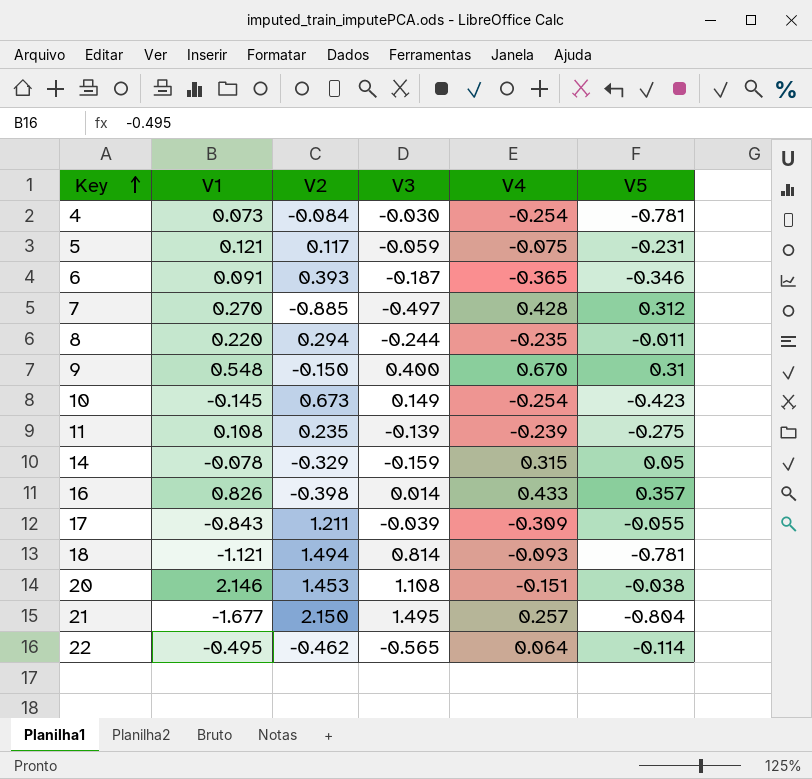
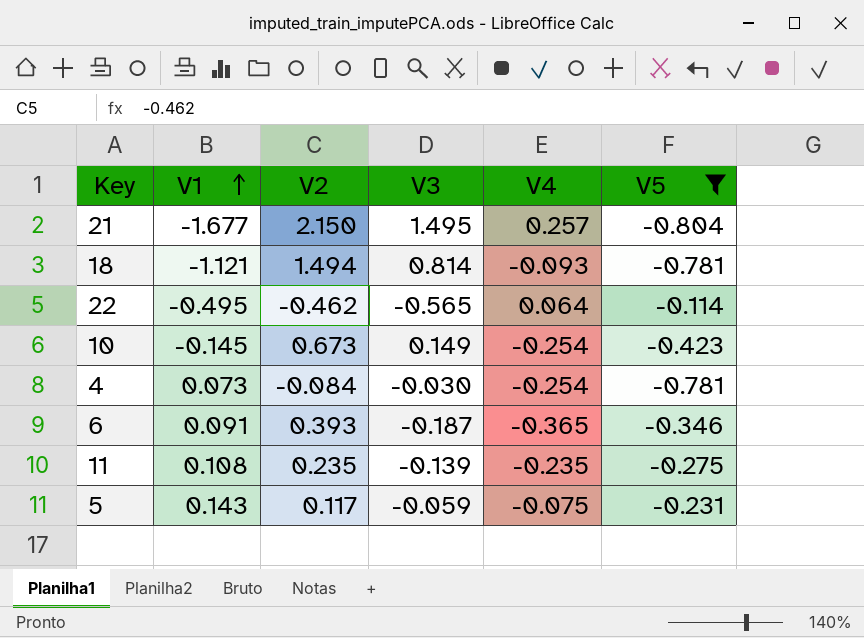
filter: none -> V5 <= -0.114
row order: Key ascending -> V1 ascending
11 | V4: -0.239 -> -0.235
5 | V1: 0.121 -> 0.143

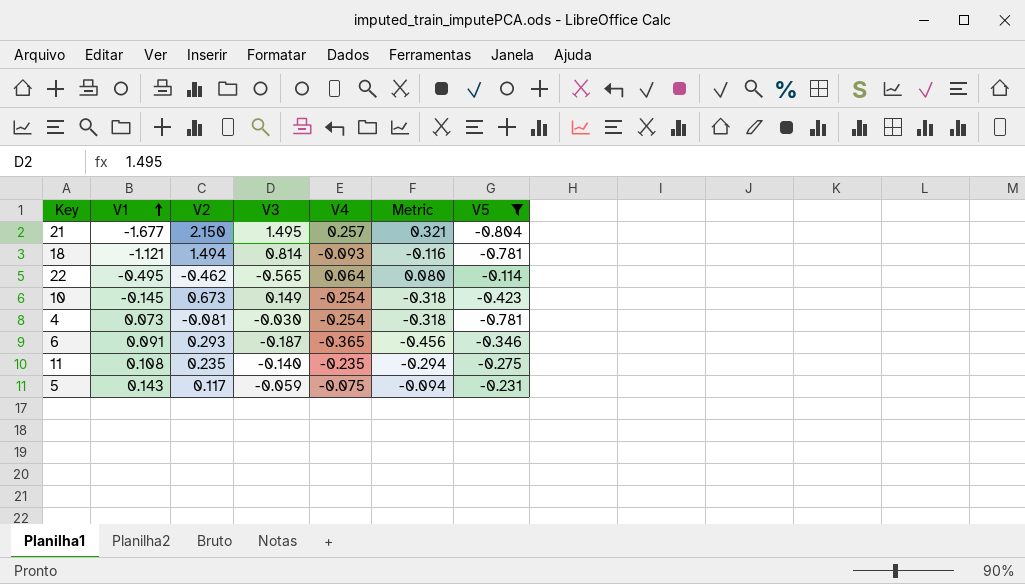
column Metric | formula: none -> [V4] * 1.25
4 | V2: -0.084 -> -0.081
6 | V2: 0.393 -> 0.293
11 | V3: -0.139 -> -0.140

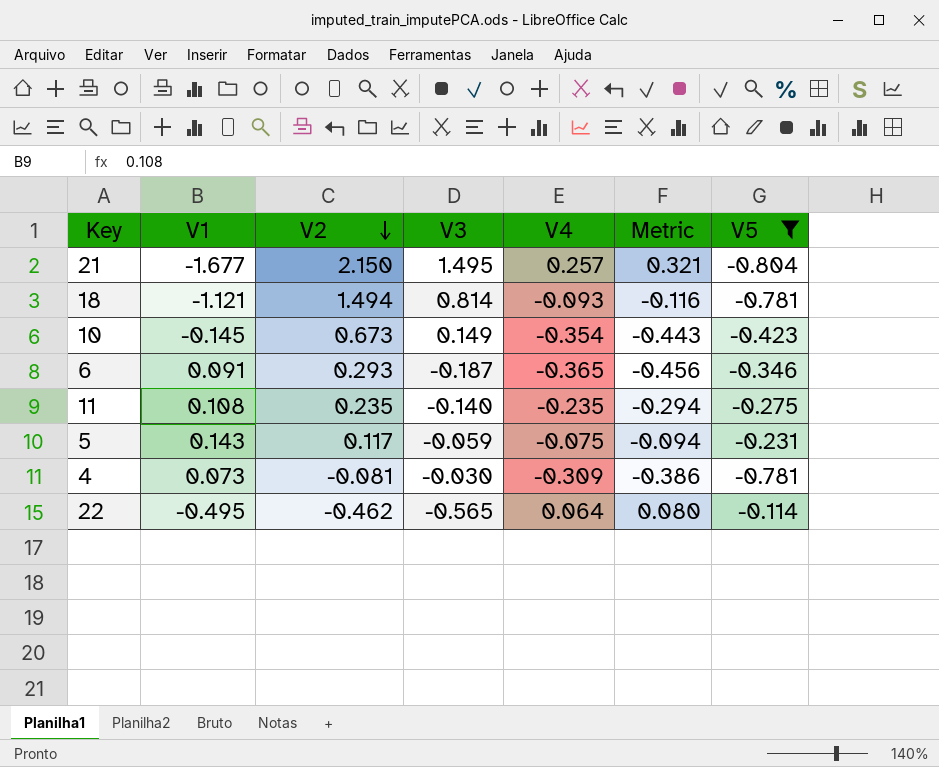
row order: V1 ascending -> V2 descending
10 | V4: -0.254 -> -0.354
10 | Metric: -0.318 -> -0.443
4 | V4: -0.254 -> -0.309
4 | Metric: -0.318 -> -0.386

